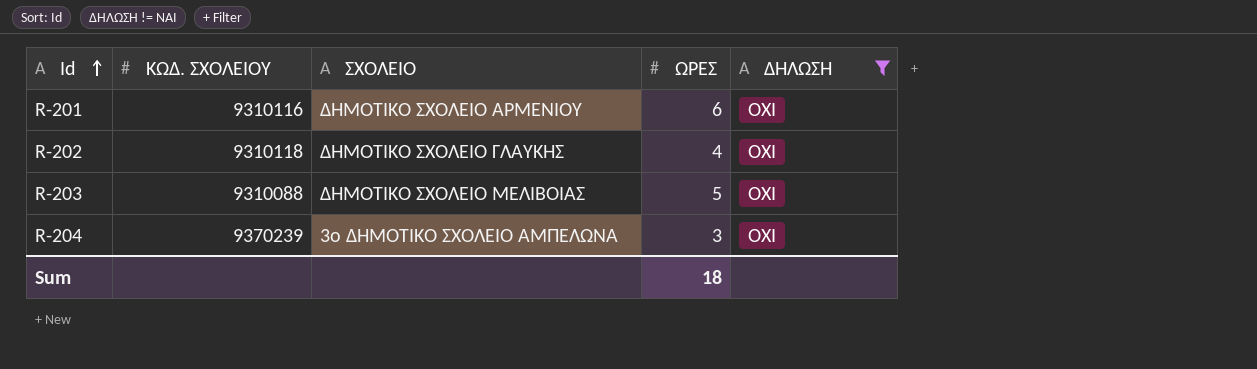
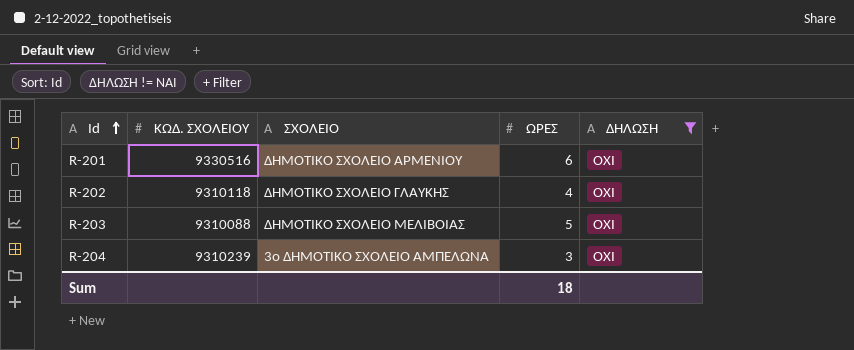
R-201 | ΚΩΔ. ΣΧΟΛΕΙΟΥ: 9310116 -> 9330516
R-204 | ΚΩΔ. ΣΧΟΛΕΙΟΥ: 9370239 -> 9310239

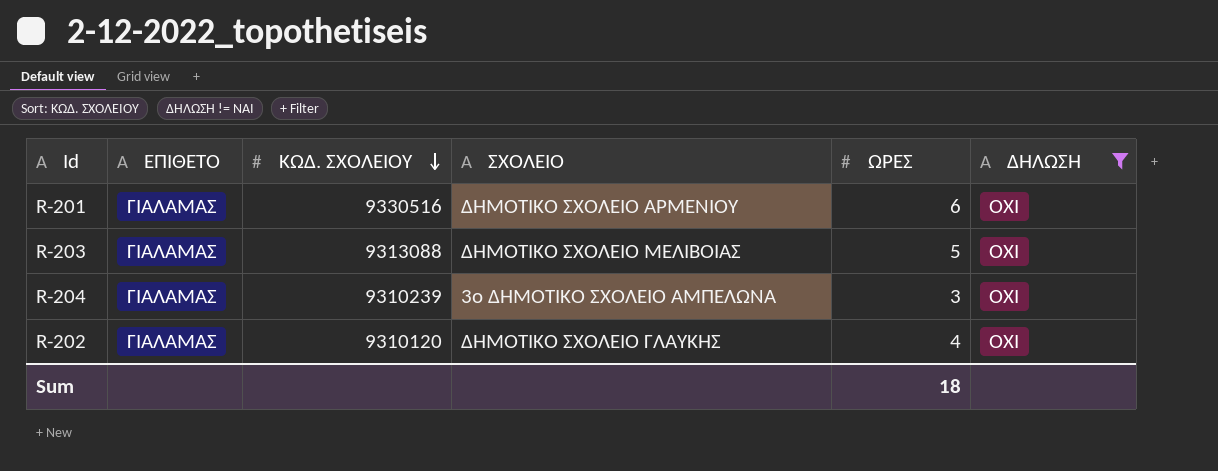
row order: Id ascending -> ΚΩΔ. ΣΧΟΛΕΙΟΥ descending
column ΕΠΙΘΕΤΟ | position: none -> 2
R-203 | ΚΩΔ. ΣΧΟΛΕΙΟΥ: 9310088 -> 9313088
R-202 | ΚΩΔ. ΣΧΟΛΕΙΟΥ: 9310118 -> 9310120

